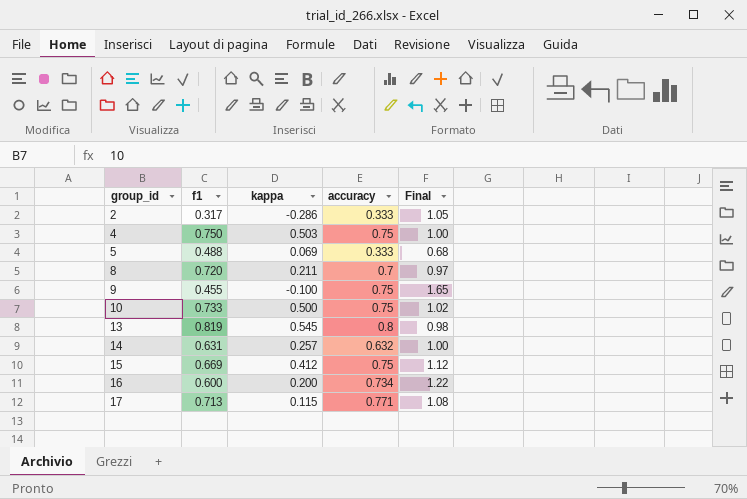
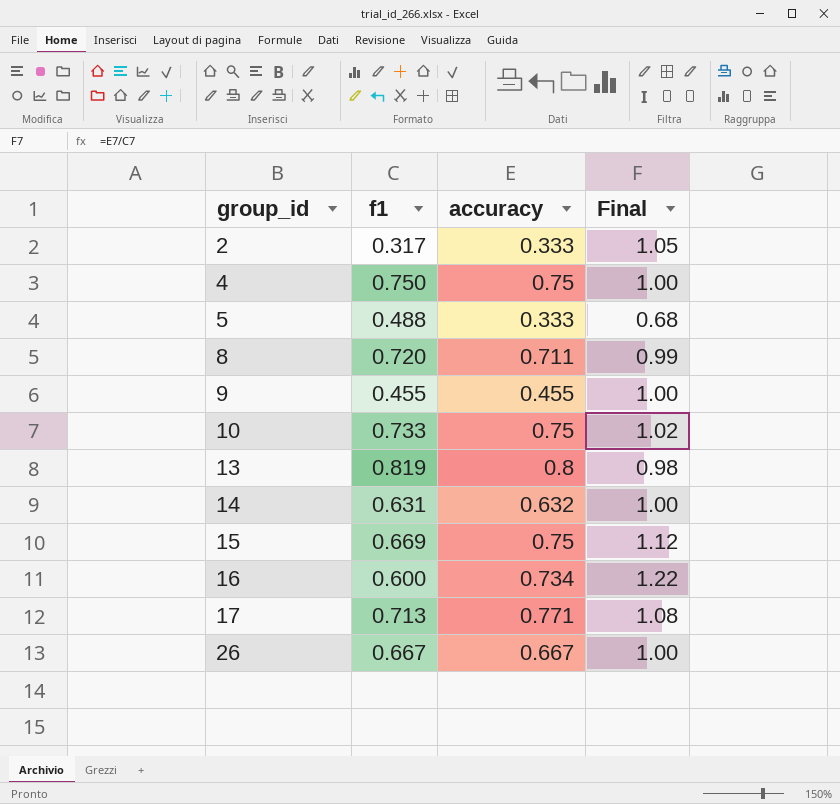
column kappa | position: 3 -> none
8 | accuracy: 0.7 -> 0.711
8 | Final: 0.97 -> 0.99
9 | accuracy: 0.75 -> 0.455
9 | Final: 1.65 -> 1.00
row 26: none -> 0.667 | 0.667 | 1.00

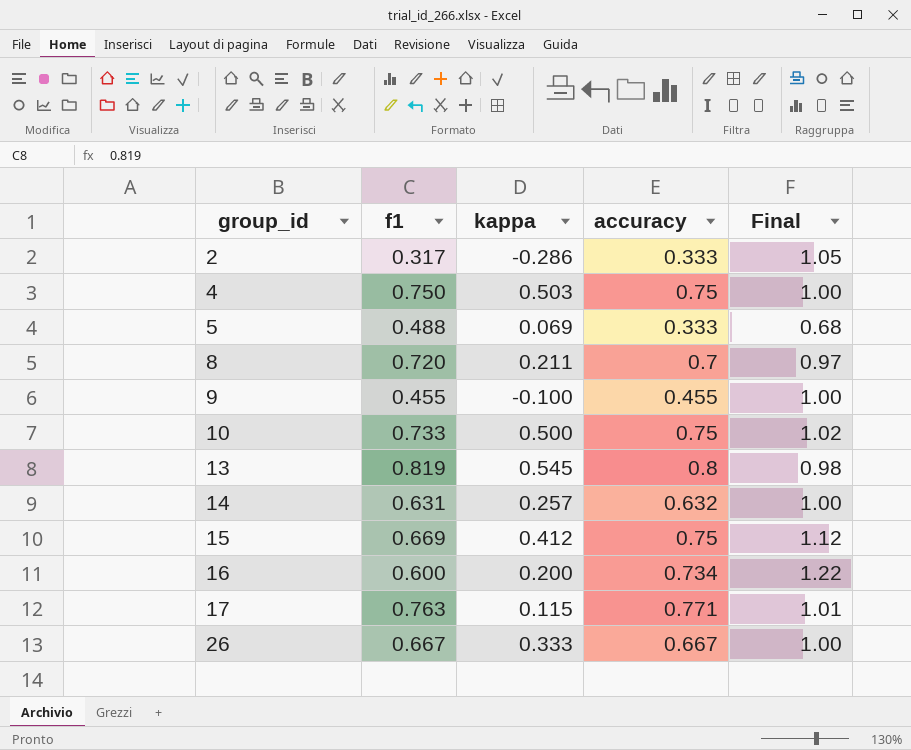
column kappa | position: none -> 3
8 | accuracy: 0.711 -> 0.7
8 | Final: 0.99 -> 0.97
17 | f1: 0.713 -> 0.763
17 | Final: 1.08 -> 1.01

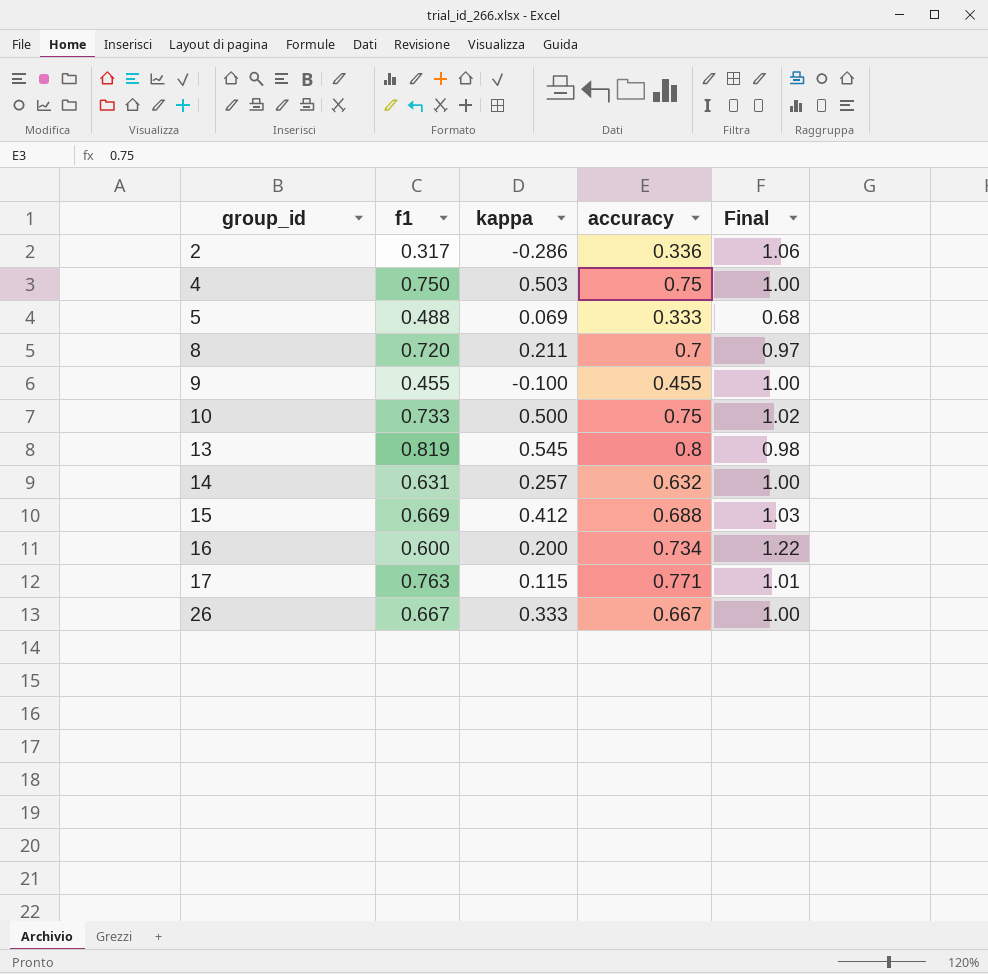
2 | accuracy: 0.333 -> 0.336
2 | Final: 1.05 -> 1.06
15 | accuracy: 0.75 -> 0.688
15 | Final: 1.12 -> 1.03

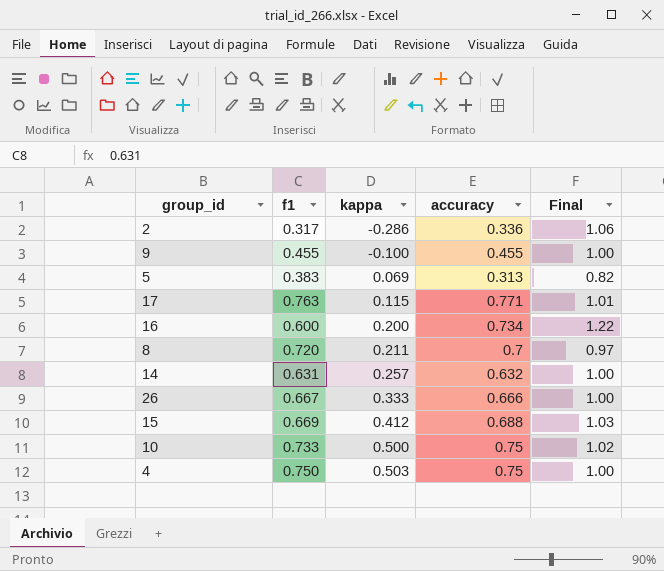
row order: group_id ascending -> kappa ascending
row 13: 0.819 | 0.545 | 0.8 | 0.98 -> none
5 | f1: 0.488 -> 0.383
5 | accuracy: 0.333 -> 0.313
5 | Final: 0.68 -> 0.82
26 | accuracy: 0.667 -> 0.666

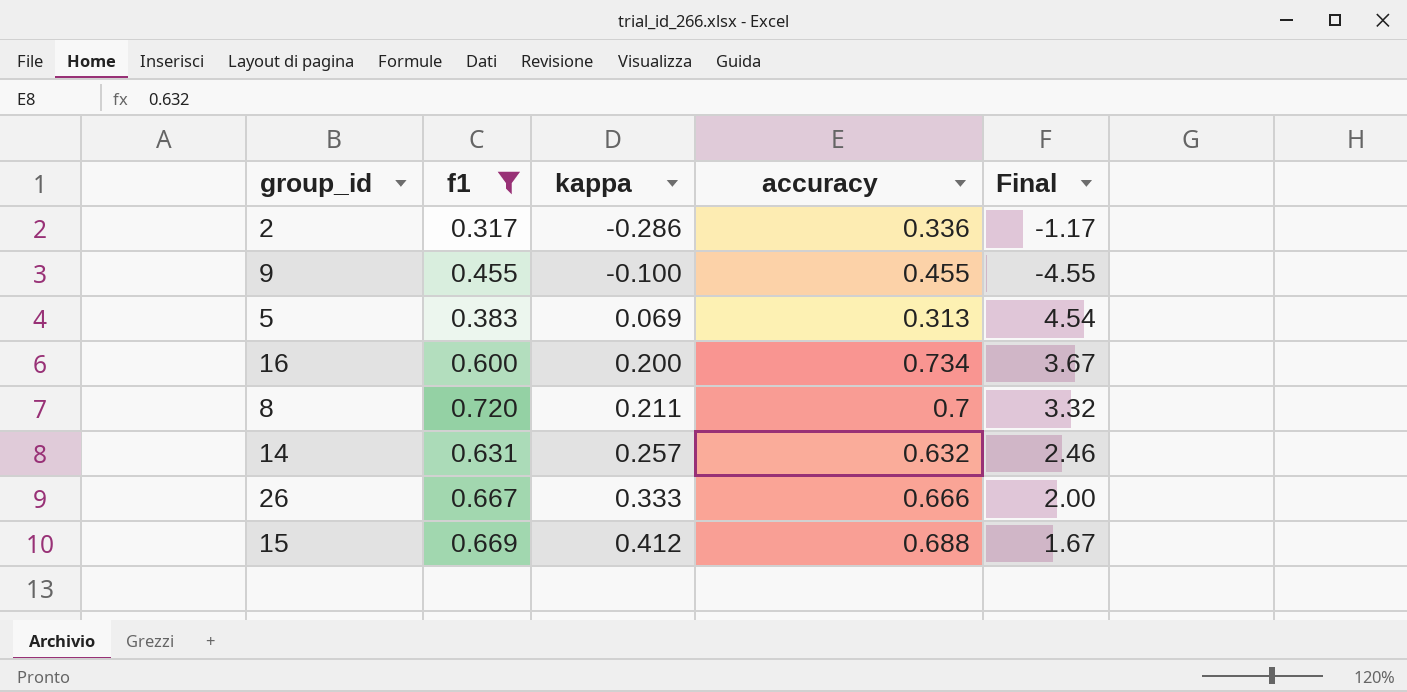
filter: none -> f1 <= 0.720
column Final | formula: [accuracy] / [f1] -> [accuracy] / [kappa]

